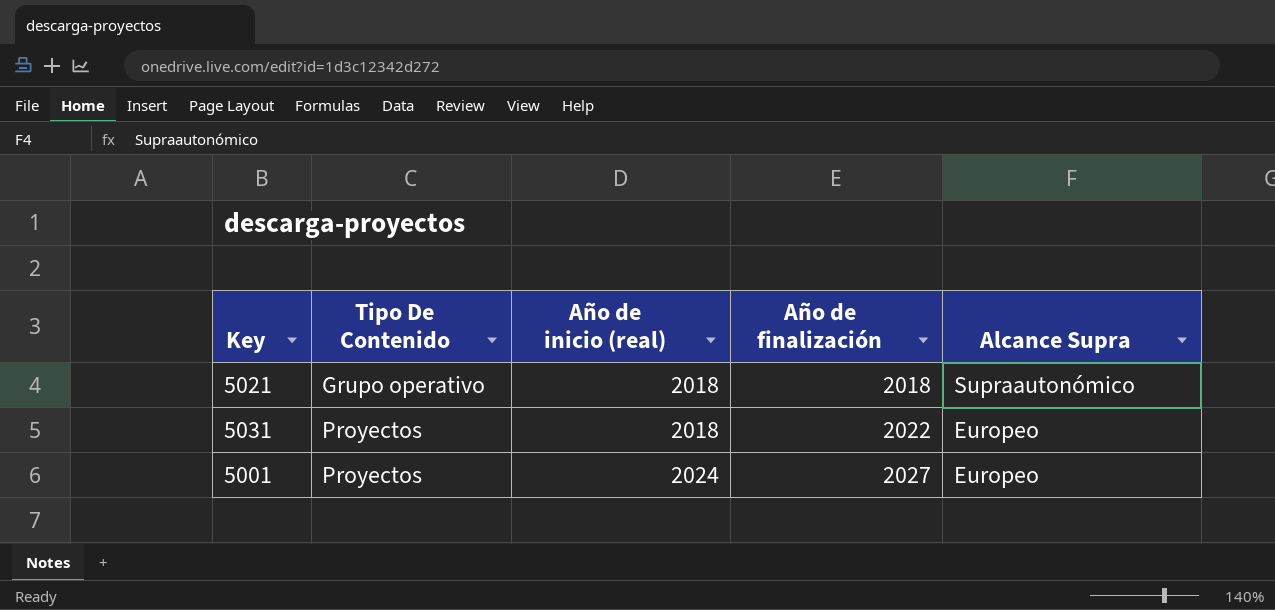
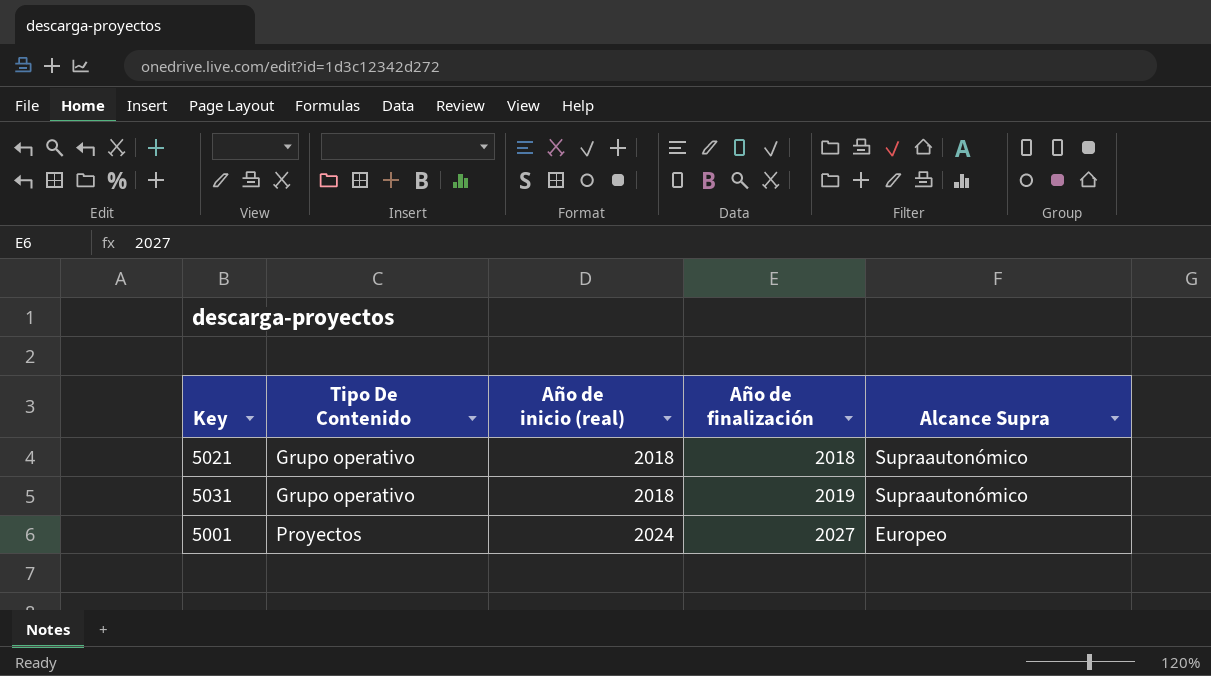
5031 | Tipo De Contenido: Proyectos -> Grupo operativo
5031 | Año de finalización: 2022 -> 2019
5031 | Alcance Supra: Europeo -> Supraautonómico

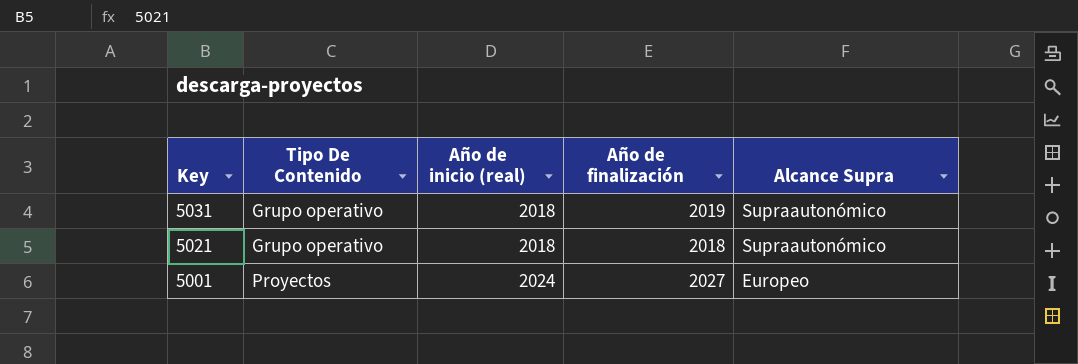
row order: Tipo De Contenido ascending -> Key descending

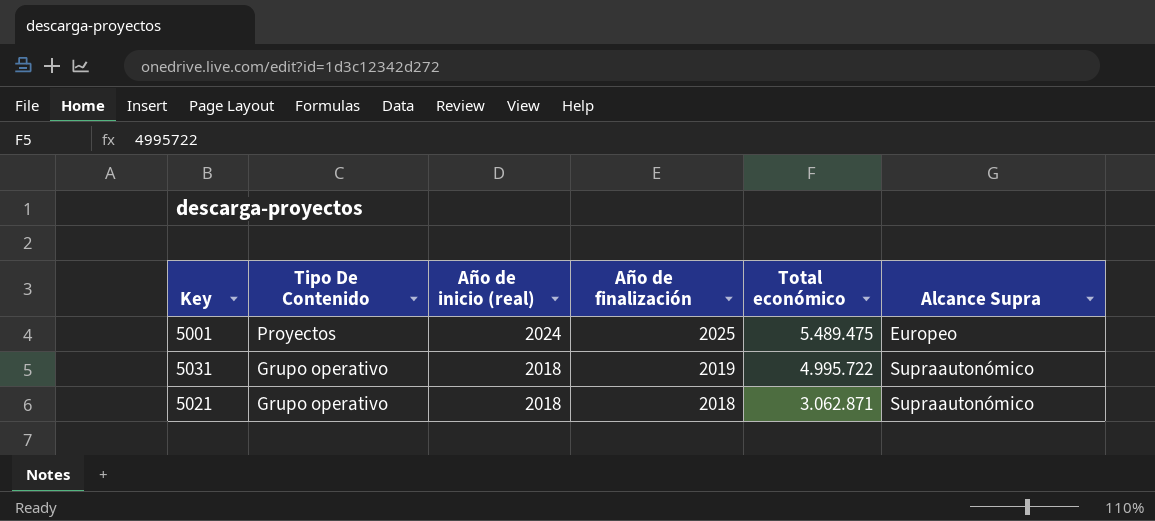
row order: Key descending -> Tipo De Contenido descending
column Total económico | position: none -> 5
5001 | Año de finalización: 2027 -> 2025

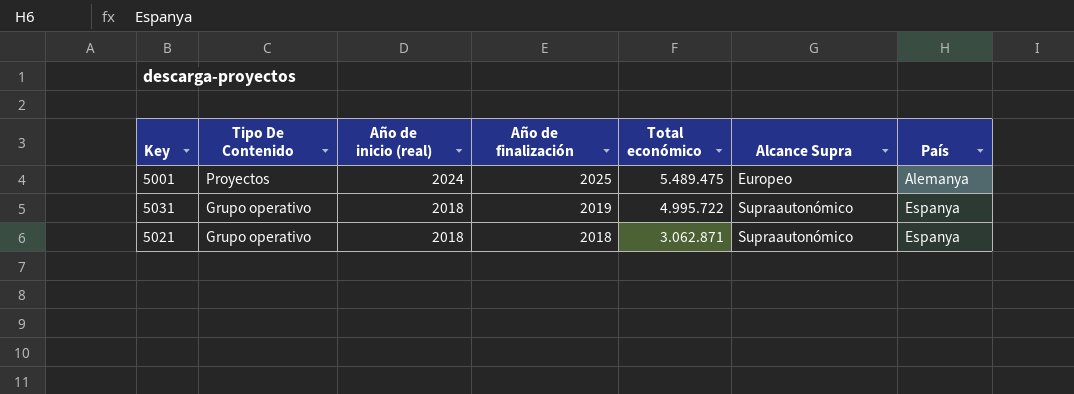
column País | position: none -> 7

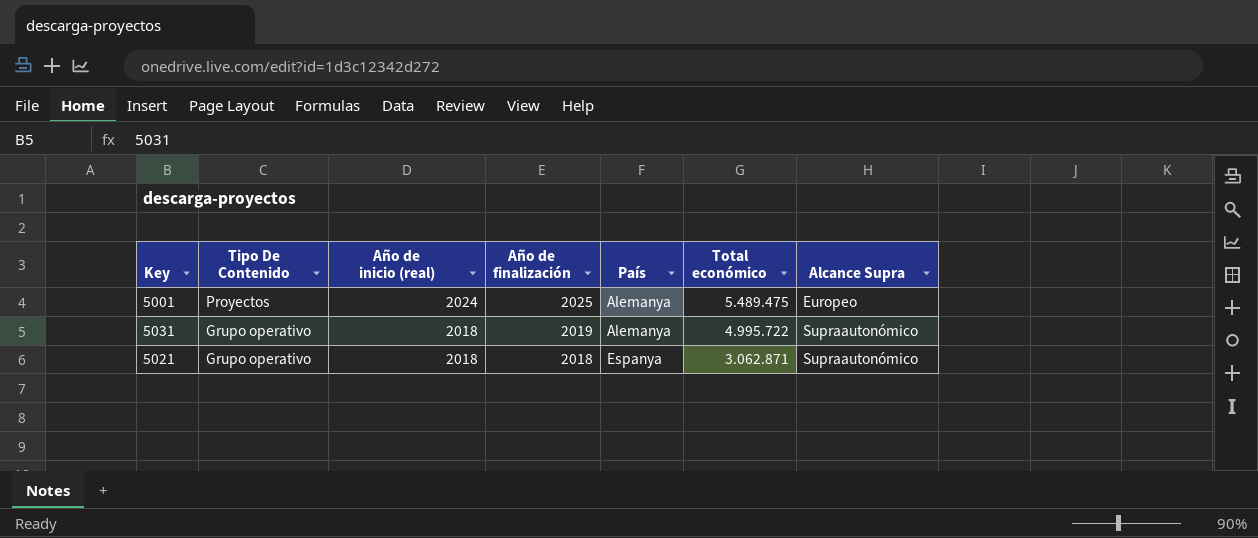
column País | position: 7 -> 5
5031 | País: Espanya -> Alemanya

